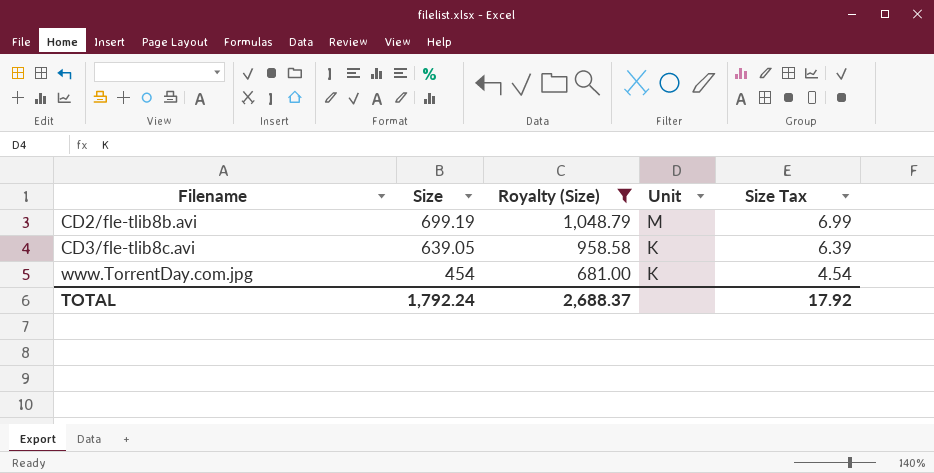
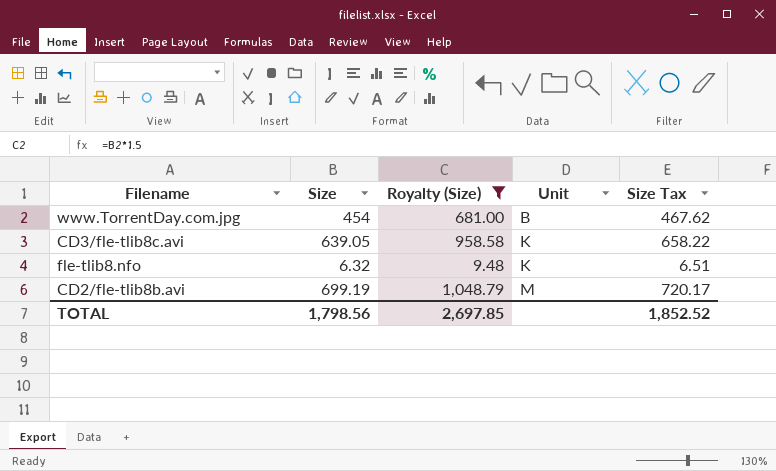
row order: Filename ascending -> Unit ascending
column Size Tax | formula: [Size] * 0.01 -> [Size] * 1.03
www.TorrentDay.com.jpg | Unit: K -> B
row fle-tlib8.nfo: none -> 6.32 | 9.48 | K | 6.51
TOTAL | Size: 1,792.24 -> 1,798.56
TOTAL | Royalty (Size): 2,688.37 -> 2,697.85
TOTAL | Size Tax: 17.92 -> 1,852.52

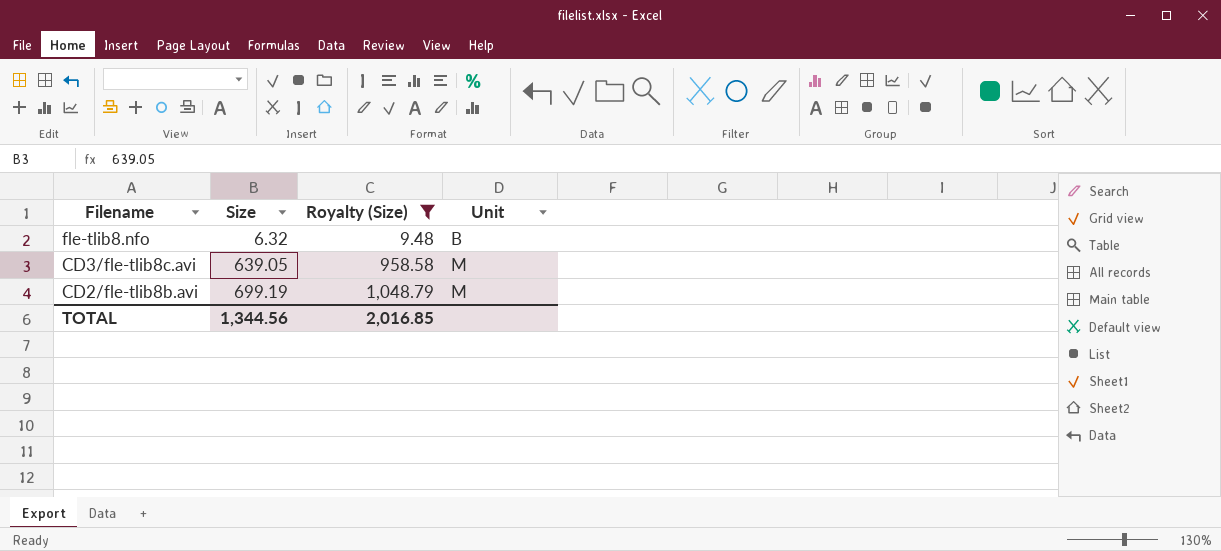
row order: Unit ascending -> Filename descending
column Size Tax | formula: [Size] * 1.03 -> none
row www.TorrentDay.com.jpg: 454 | 681.00 | B | 467.62 -> none
fle-tlib8.nfo | Unit: K -> B
CD3/fle-tlib8c.avi | Unit: K -> M
TOTAL | Size: 1,798.56 -> 1,344.56
TOTAL | Royalty (Size): 2,697.85 -> 2,016.85

